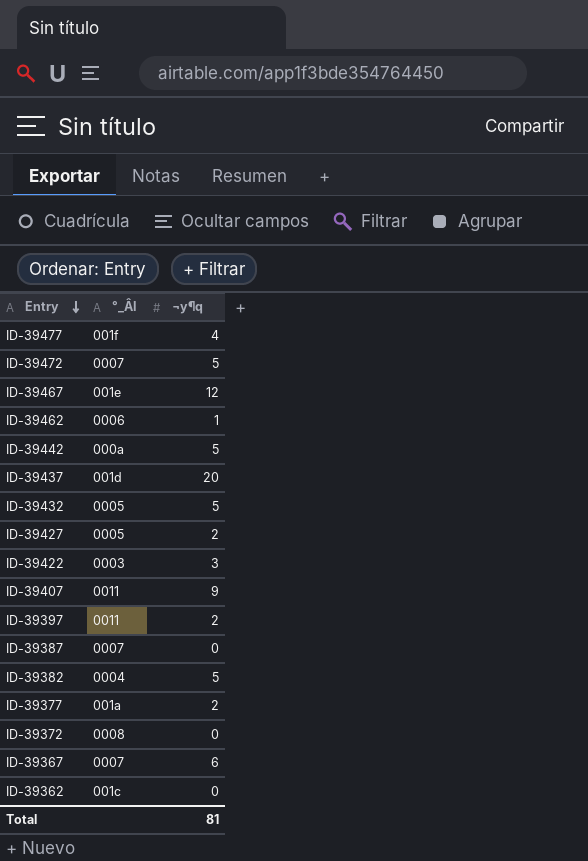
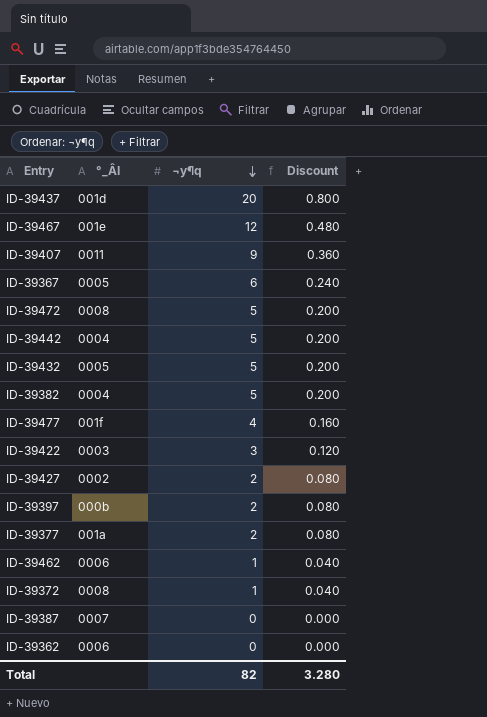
row order: Entry descending -> ¬y¶q descending
column Discount | formula: none -> [¬y¶q] * 0.04
ID-39367 | °_ÂI: 0007 -> 0005
ID-39472 | °_ÂI: 0007 -> 0008
ID-39442 | °_ÂI: 000a -> 0004
ID-39427 | °_ÂI: 0005 -> 0002
ID-39397 | °_ÂI: 0011 -> 000b
ID-39372 | ¬y¶q: 0 -> 1
ID-39362 | °_ÂI: 001c -> 0006
Total | ¬y¶q: 81 -> 82

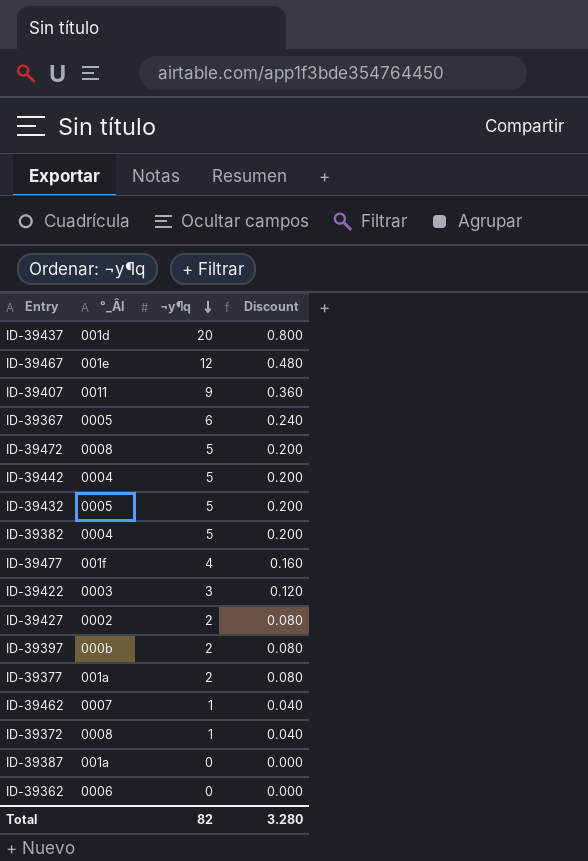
ID-39462 | °_ÂI: 0006 -> 0007
ID-39387 | °_ÂI: 0007 -> 001a

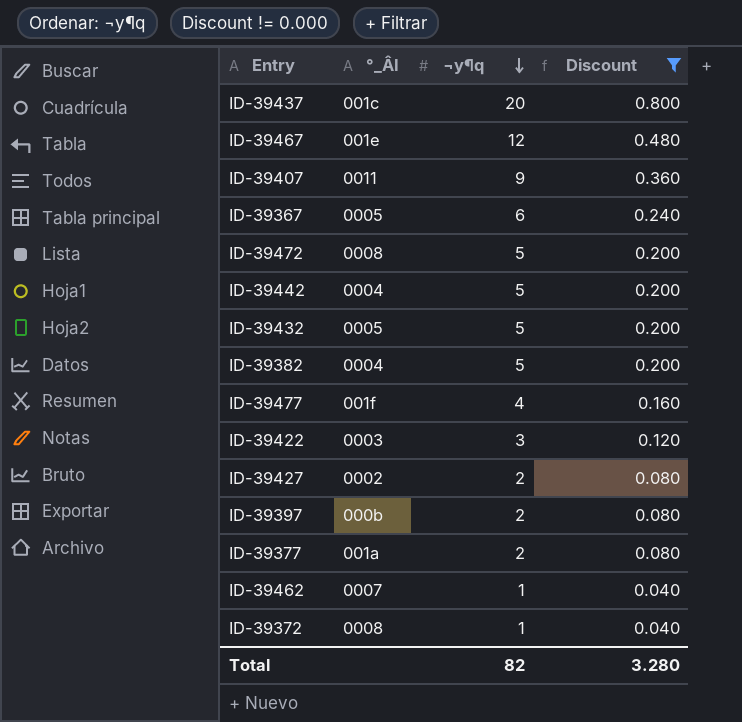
filter: none -> Discount != 0.000
ID-39437 | °_ÂI: 001d -> 001c

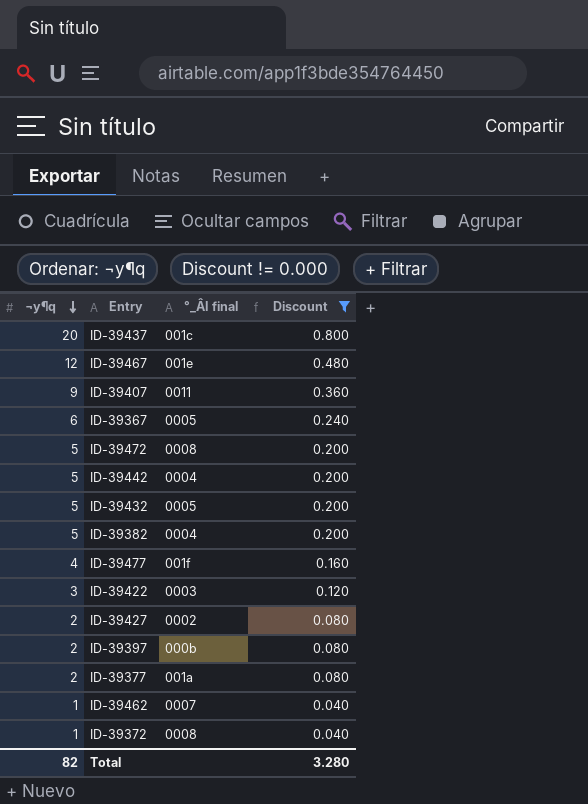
column ¬y¶q | position: 3 -> 1
column name: °_ÂI -> °_ÂI final

